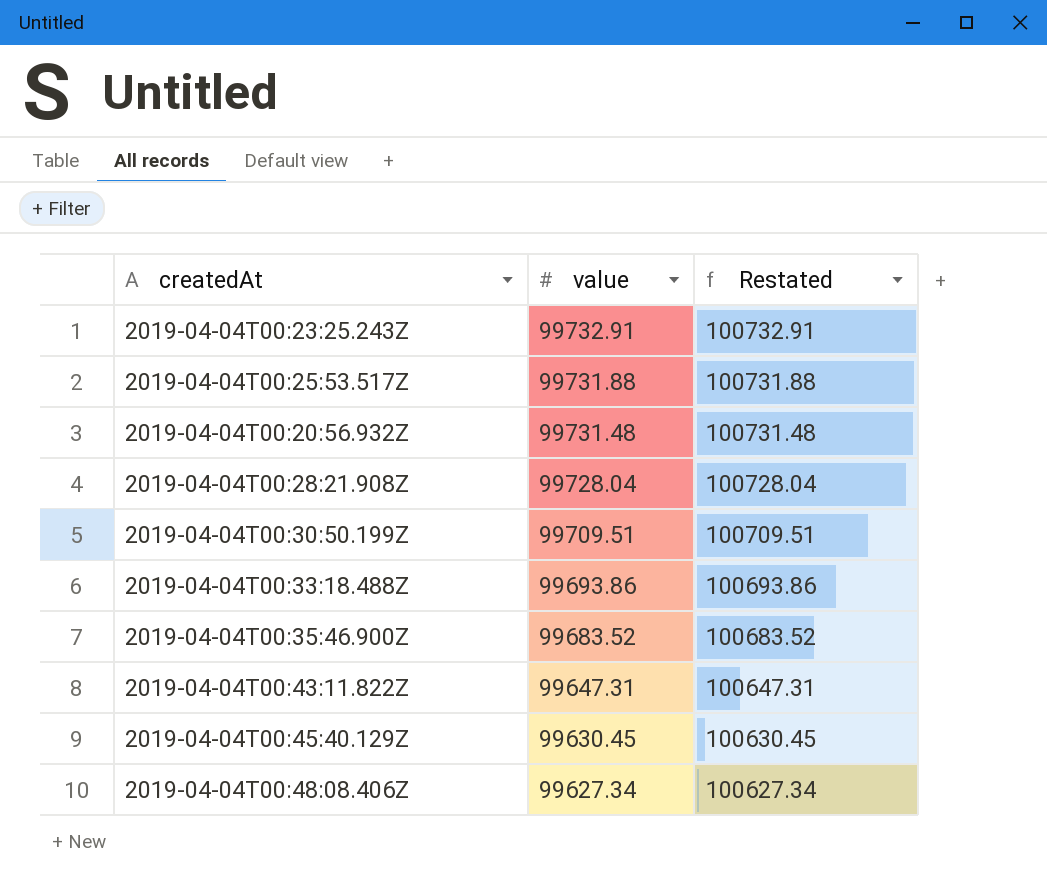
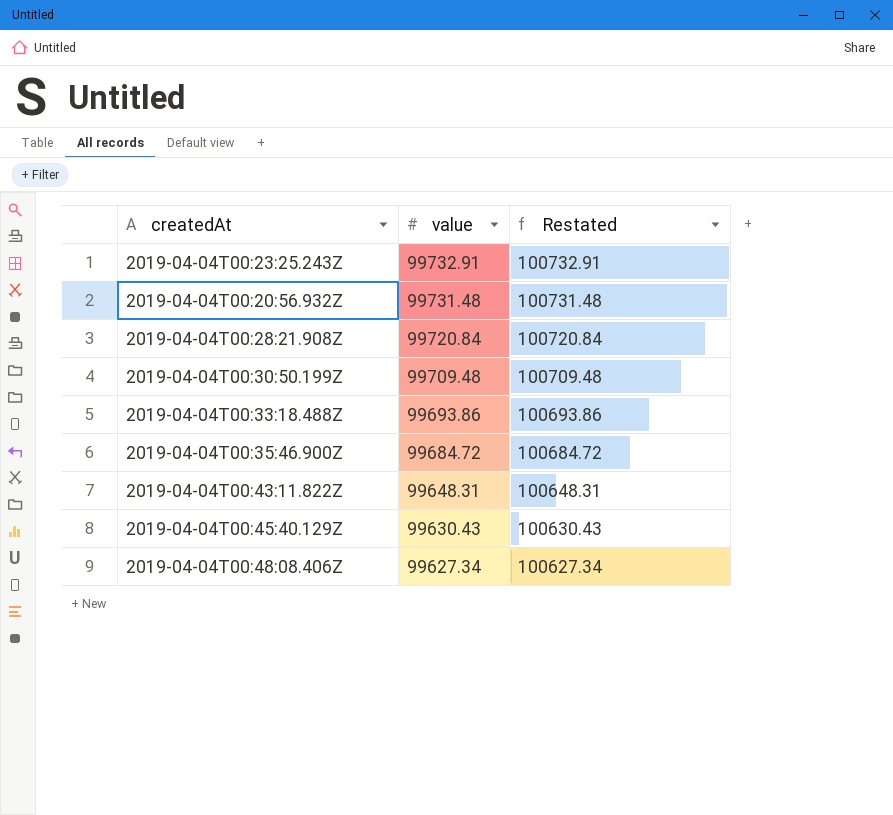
row 2019-04-04T00:25:53.517Z: 99731.88 | 100731.88 -> none
2019-04-04T00:28:21.908Z | value: 99728.04 -> 99720.84
2019-04-04T00:28:21.908Z | Restated: 100728.04 -> 100720.84
2019-04-04T00:30:50.199Z | value: 99709.51 -> 99709.48
2019-04-04T00:30:50.199Z | Restated: 100709.51 -> 100709.48
2019-04-04T00:35:46.900Z | value: 99683.52 -> 99684.72
2019-04-04T00:35:46.900Z | Restated: 100683.52 -> 100684.72
2019-04-04T00:43:11.822Z | value: 99647.31 -> 99648.31
2019-04-04T00:43:11.822Z | Restated: 100647.31 -> 100648.31
2019-04-04T00:45:40.129Z | value: 99630.45 -> 99630.43
2019-04-04T00:45:40.129Z | Restated: 100630.45 -> 100630.43

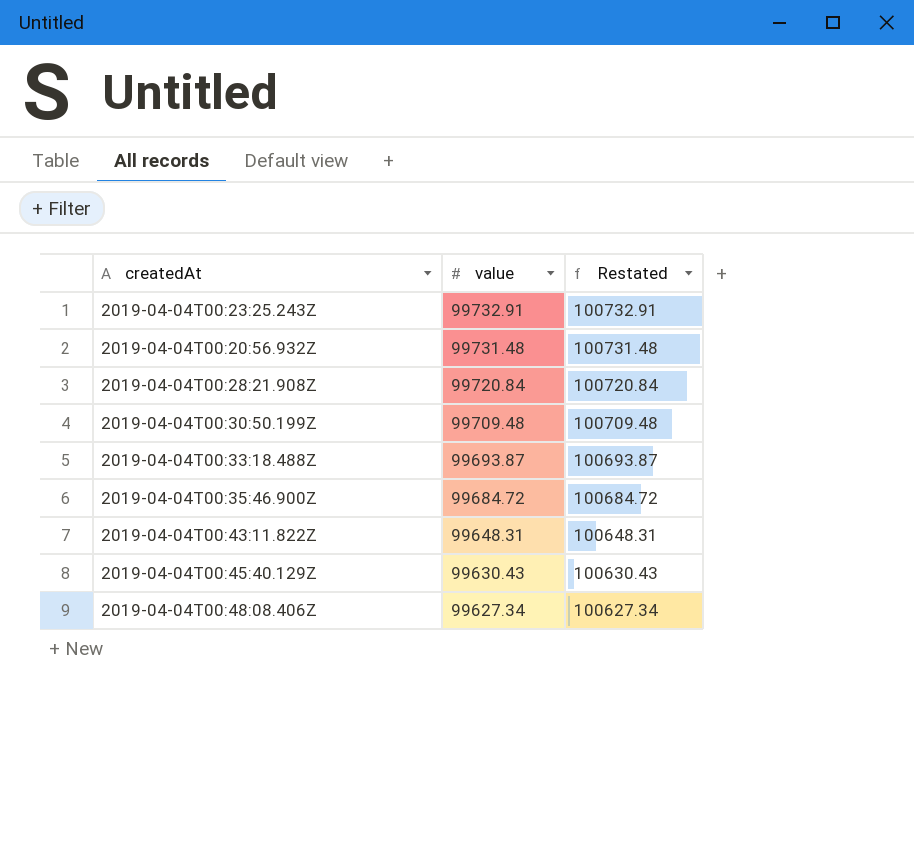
2019-04-04T00:33:18.488Z | value: 99693.86 -> 99693.87
2019-04-04T00:33:18.488Z | Restated: 100693.86 -> 100693.87

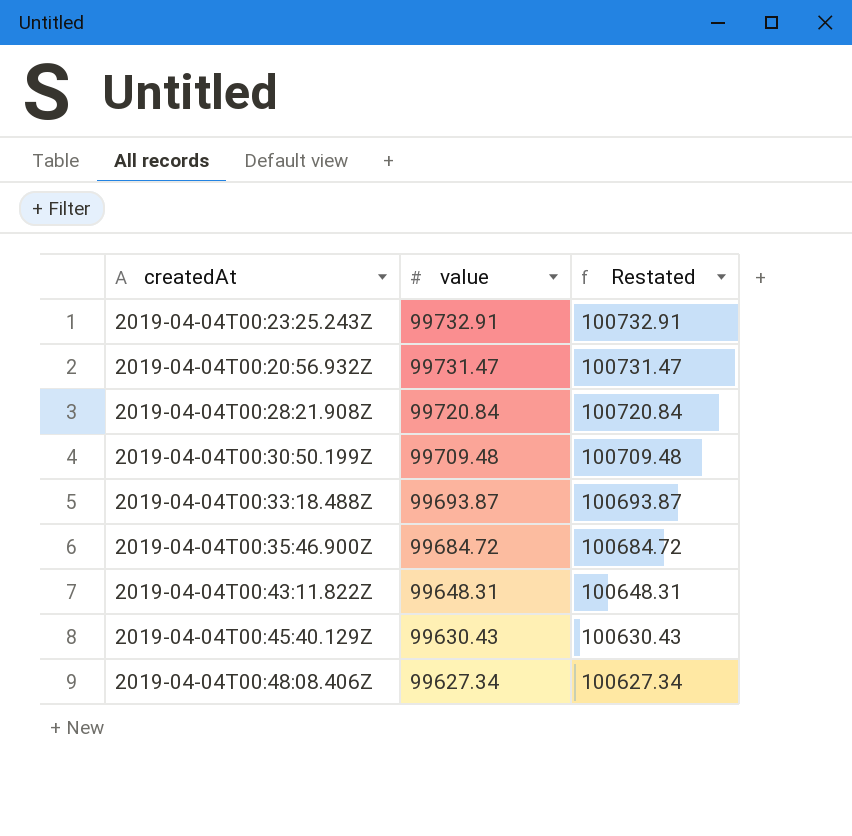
2019-04-04T00:20:56.932Z | value: 99731.48 -> 99731.47
2019-04-04T00:20:56.932Z | Restated: 100731.48 -> 100731.47

